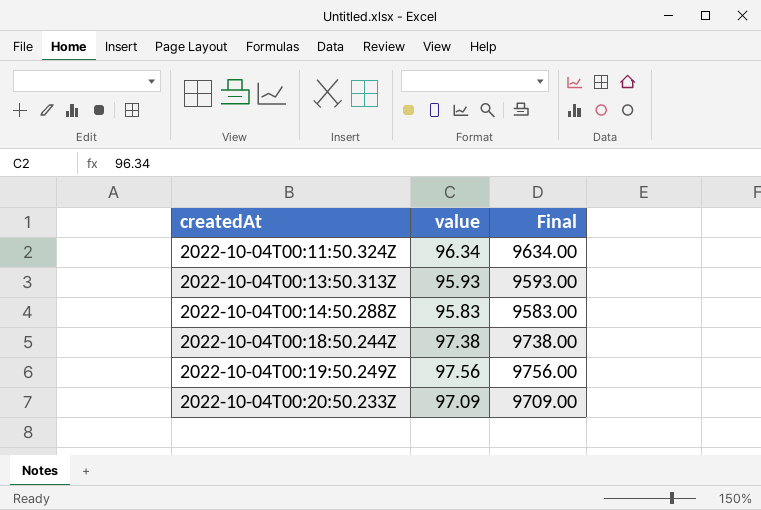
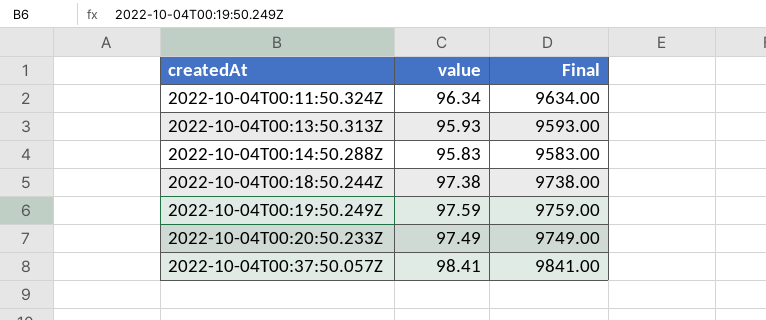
2022-10-04T00:19:50.249Z | value: 97.56 -> 97.59
2022-10-04T00:19:50.249Z | Final: 9756.00 -> 9759.00
2022-10-04T00:20:50.233Z | value: 97.09 -> 97.49
2022-10-04T00:20:50.233Z | Final: 9709.00 -> 9749.00
row 2022-10-04T00:37:50.057Z: none -> 98.41 | 9841.00

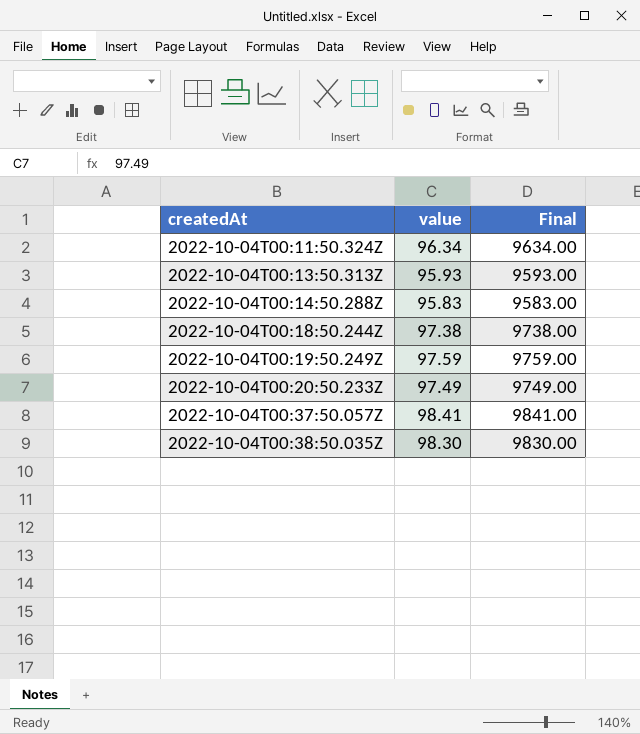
row 2022-10-04T00:38:50.035Z: none -> 98.30 | 9830.00

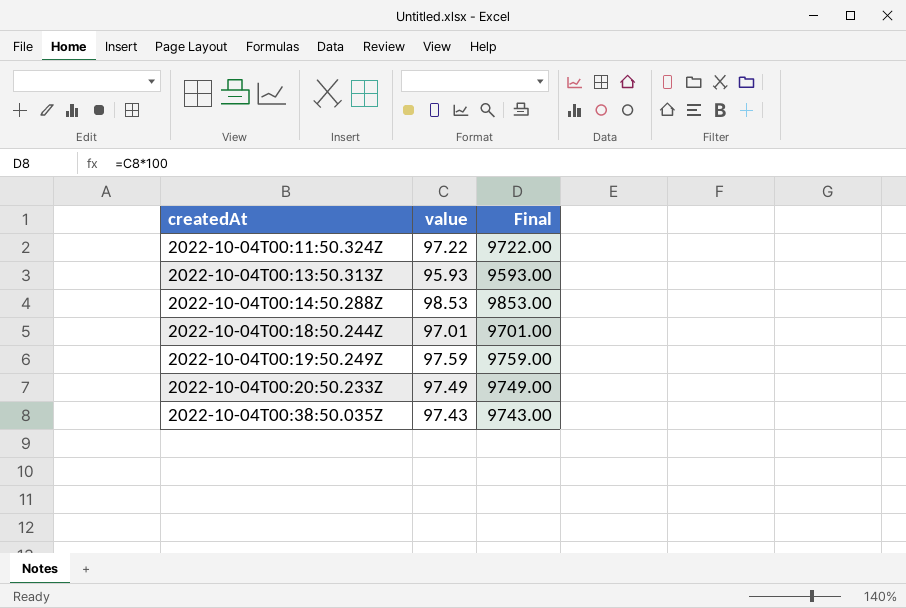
row 2022-10-04T00:37:50.057Z: 98.41 | 9841.00 -> none
2022-10-04T00:11:50.324Z | value: 96.34 -> 97.22
2022-10-04T00:11:50.324Z | Final: 9634.00 -> 9722.00
2022-10-04T00:14:50.288Z | value: 95.83 -> 98.53
2022-10-04T00:14:50.288Z | Final: 9583.00 -> 9853.00
2022-10-04T00:18:50.244Z | value: 97.38 -> 97.01
2022-10-04T00:18:50.244Z | Final: 9738.00 -> 9701.00
2022-10-04T00:38:50.035Z | value: 98.30 -> 97.43
2022-10-04T00:38:50.035Z | Final: 9830.00 -> 9743.00

